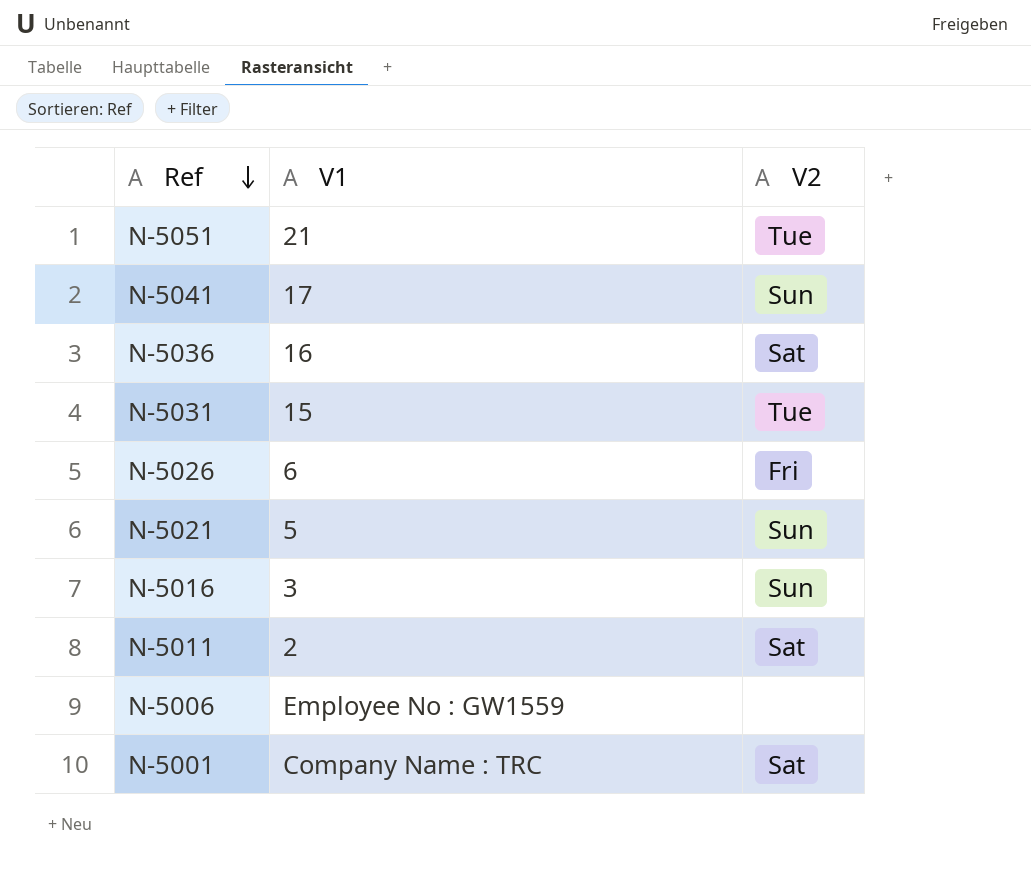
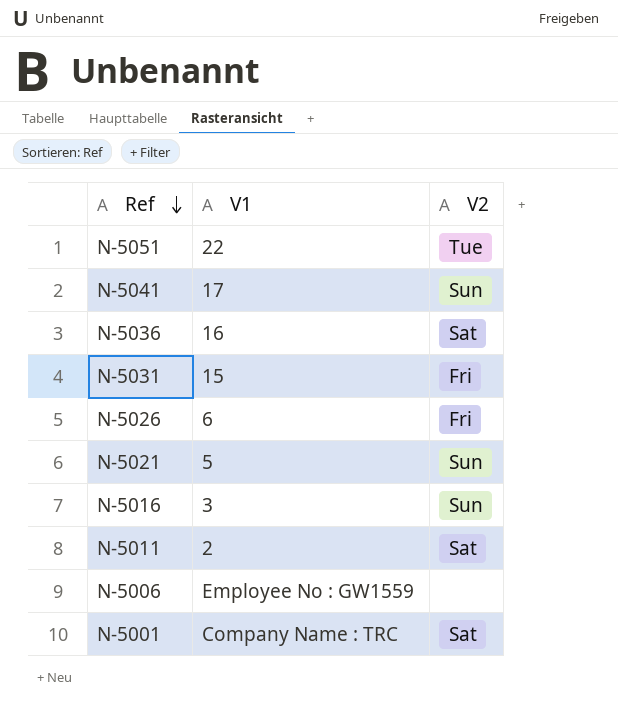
N-5051 | V1: 21 -> 22
N-5031 | V2: Tue -> Fri

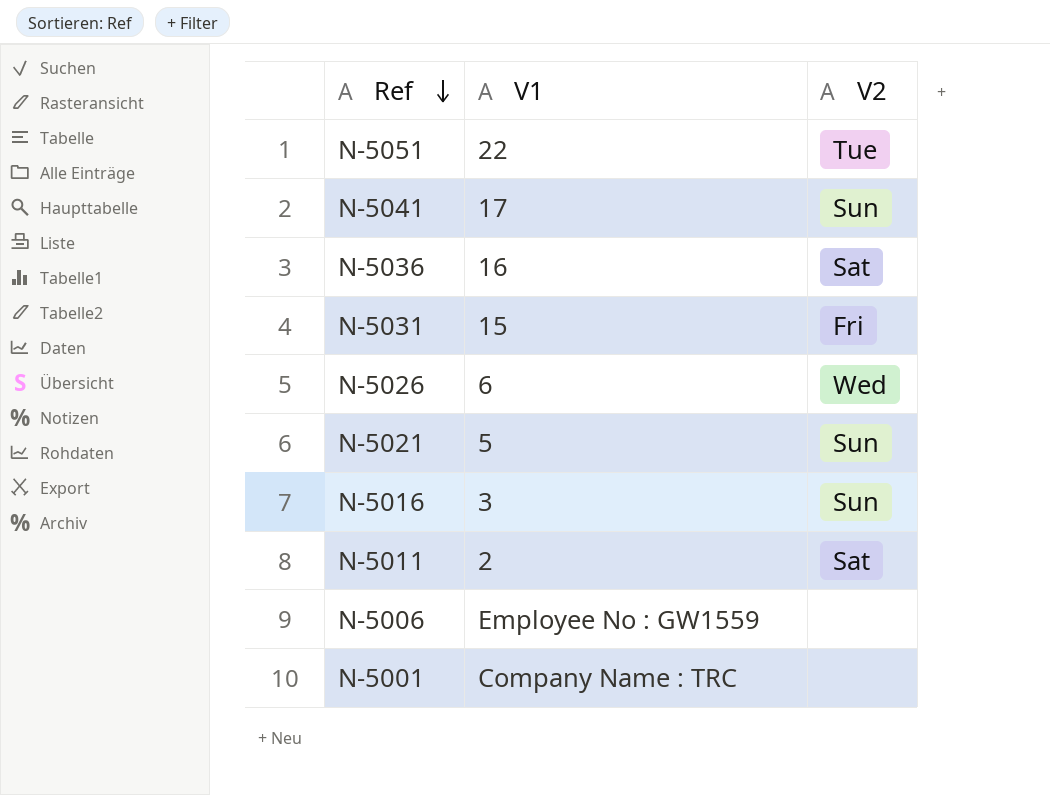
N-5026 | V2: Fri -> Wed
N-5001 | V2: Sat -> none

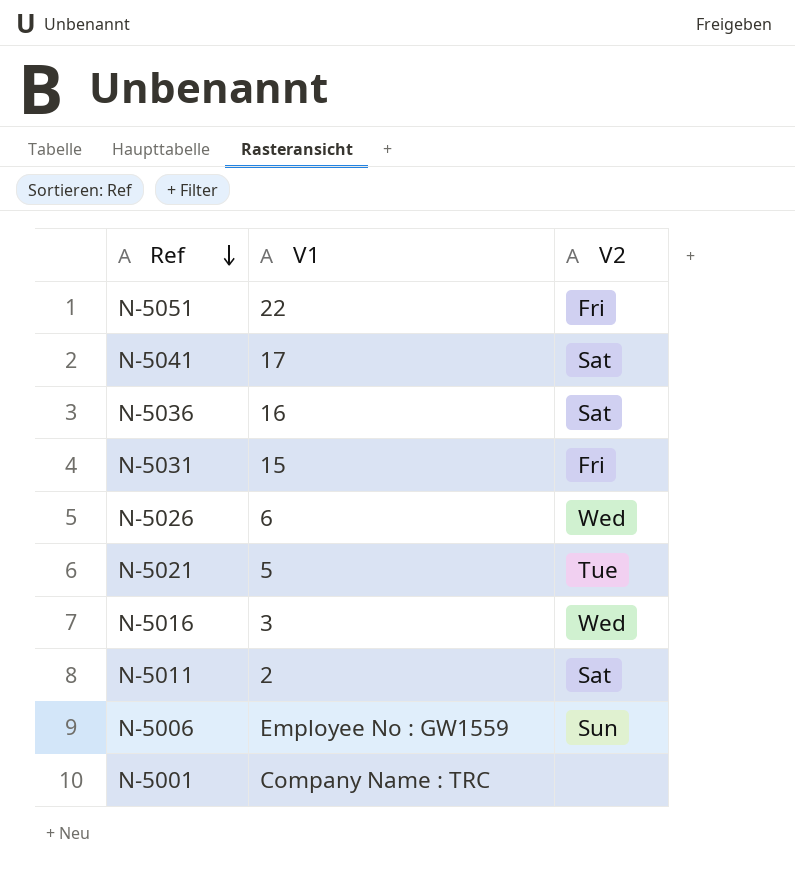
N-5051 | V2: Tue -> Fri
N-5041 | V2: Sun -> Sat
N-5021 | V2: Sun -> Tue
N-5016 | V2: Sun -> Wed
N-5006 | V2: none -> Sun

